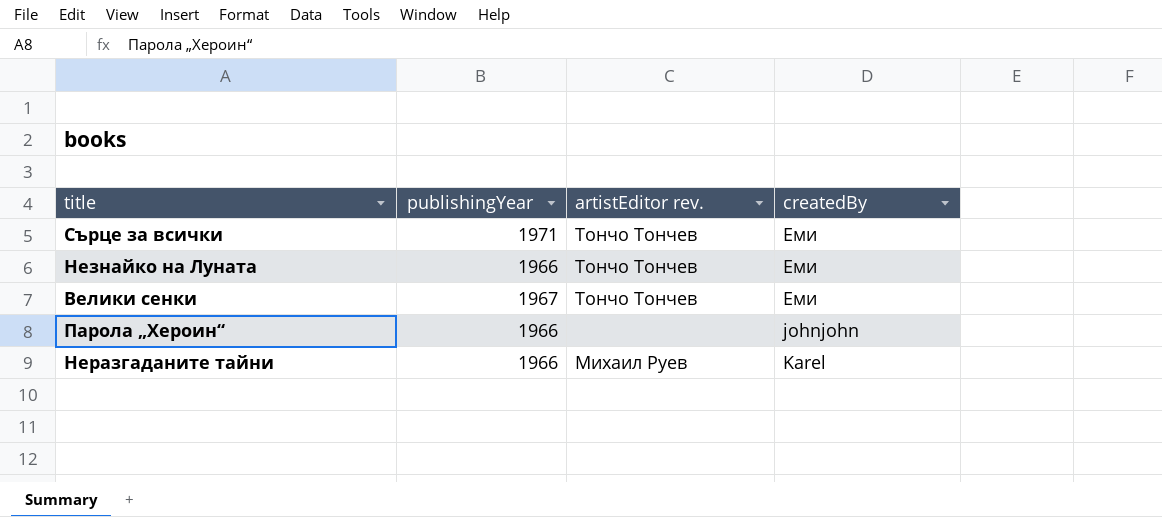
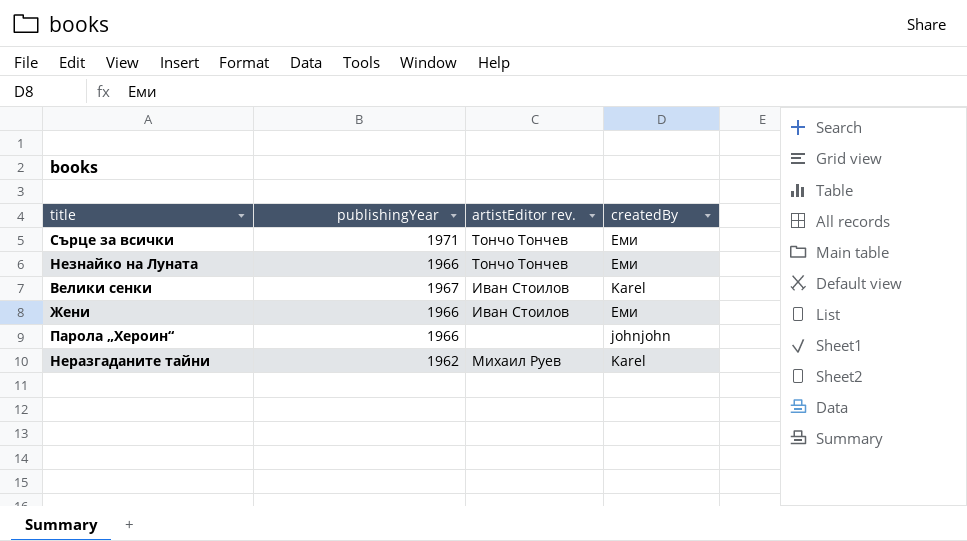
Велики сенки | artistEditor rev.: Тончо Тончев -> Иван Стоилов
Велики сенки | createdBy: Еми -> Karel
row Жени: none -> 1966 | Иван Стоилов | Еми
Неразгаданите тайни | publishingYear: 1966 -> 1962

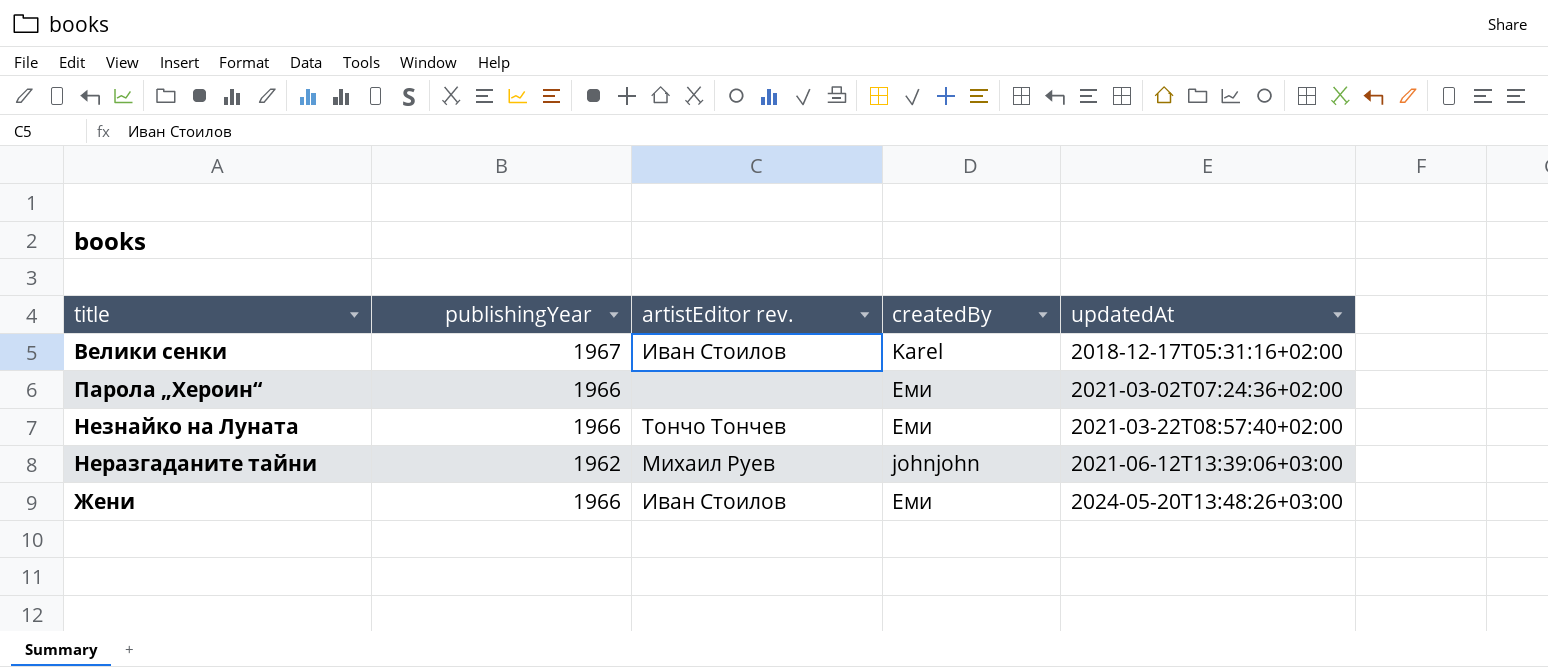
row order: none -> updatedAt ascending
column updatedAt | position: none -> 5
row Сърце за всички: 1971 | Тончо Тончев | Еми -> none
Парола „Хероин“ | createdBy: johnjohn -> Еми
Неразгаданите тайни | createdBy: Karel -> johnjohn

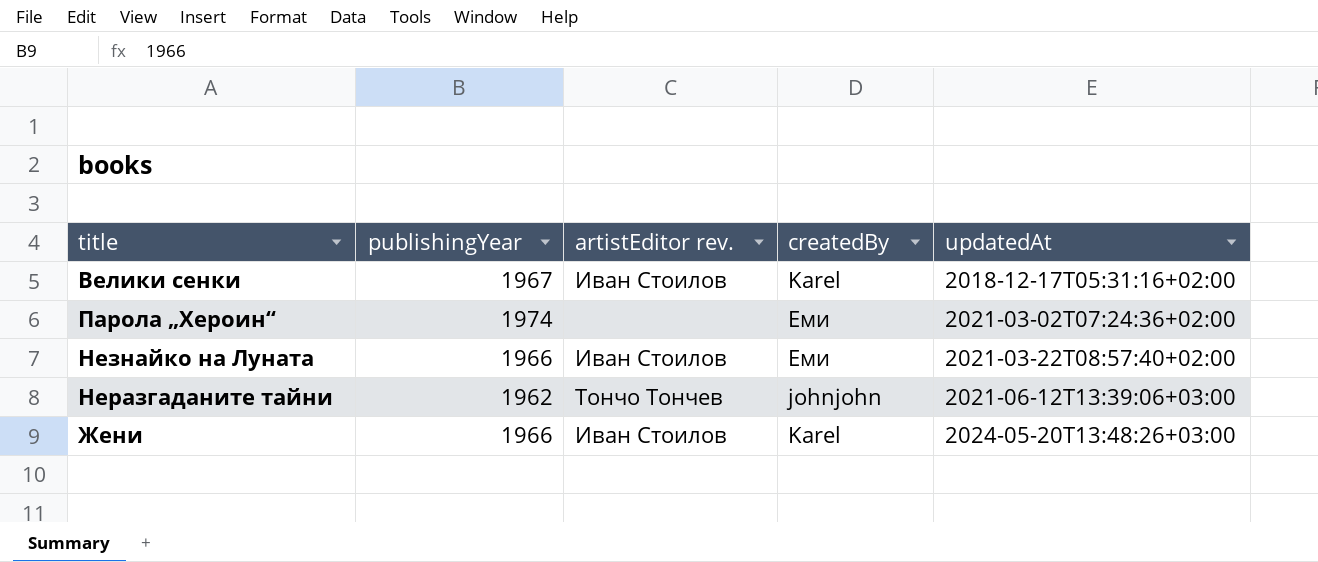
Парола „Хероин“ | publishingYear: 1966 -> 1974
Незнайко на Луната | artistEditor rev.: Тончо Тончев -> Иван Стоилов
Неразгаданите тайни | artistEditor rev.: Михаил Руев -> Тончо Тончев
Жени | createdBy: Еми -> Karel

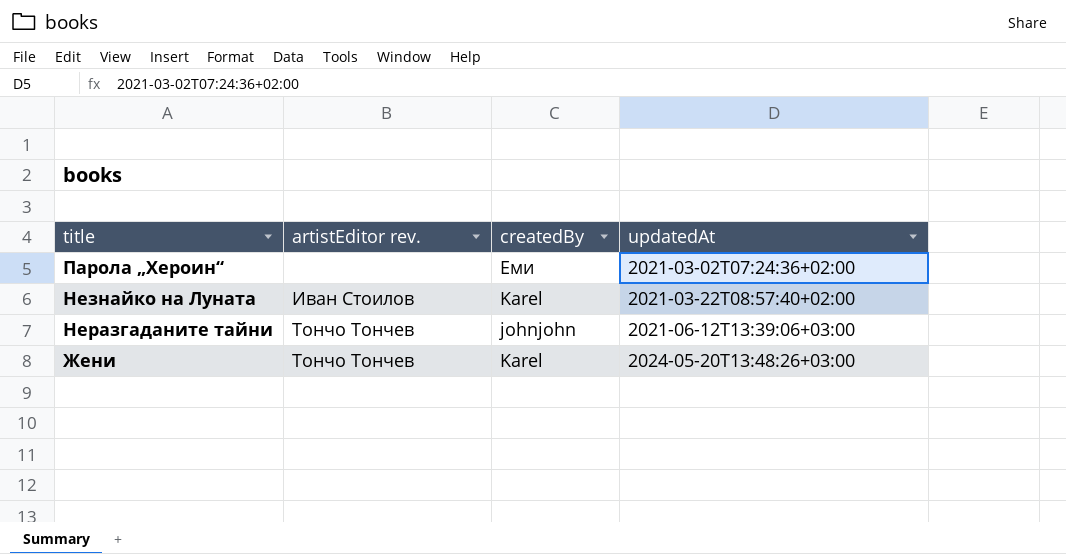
column publishingYear | position: 2 -> none
row Велики сенки: 1967 | Иван Стоилов | Karel | 2018-12-17T05:31:16+02:00 -> none
Незнайко на Луната | createdBy: Еми -> Karel
Жени | artistEditor rev.: Иван Стоилов -> Тончо Тончев

